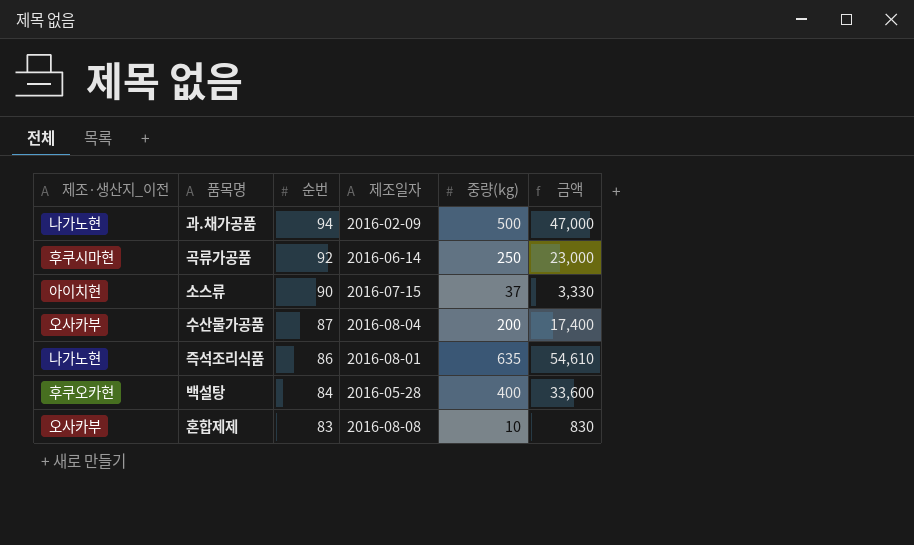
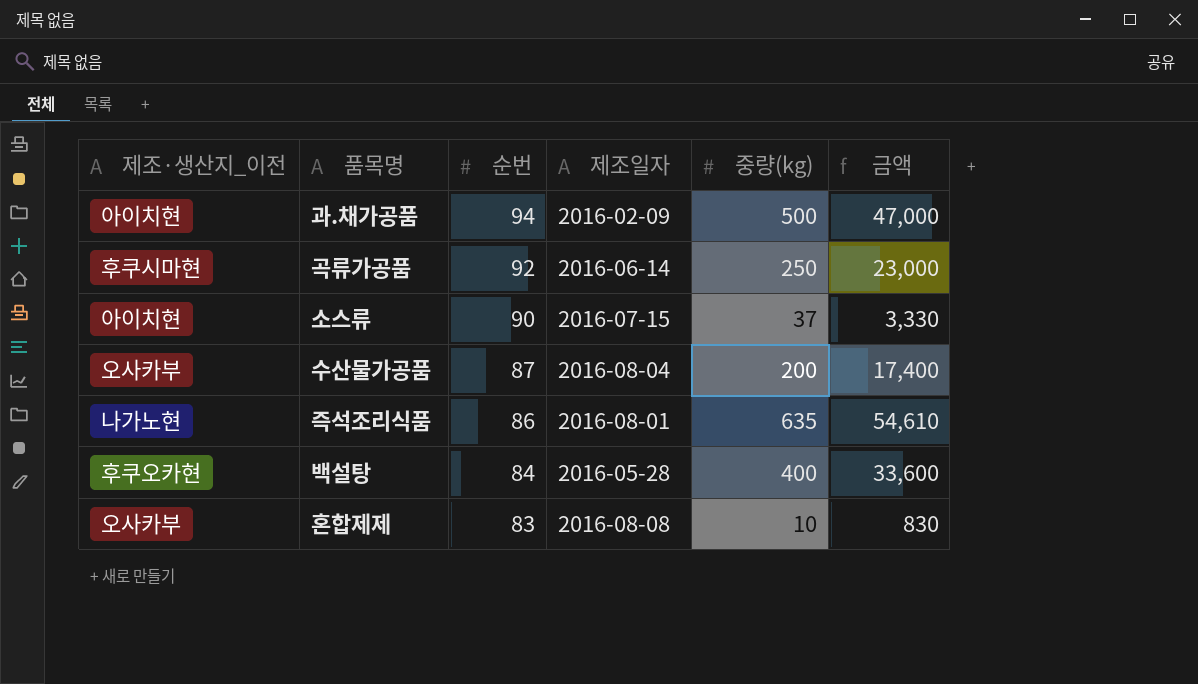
과.채가공품 | 제조·생산지_이전: 나가노현 -> 아이치현

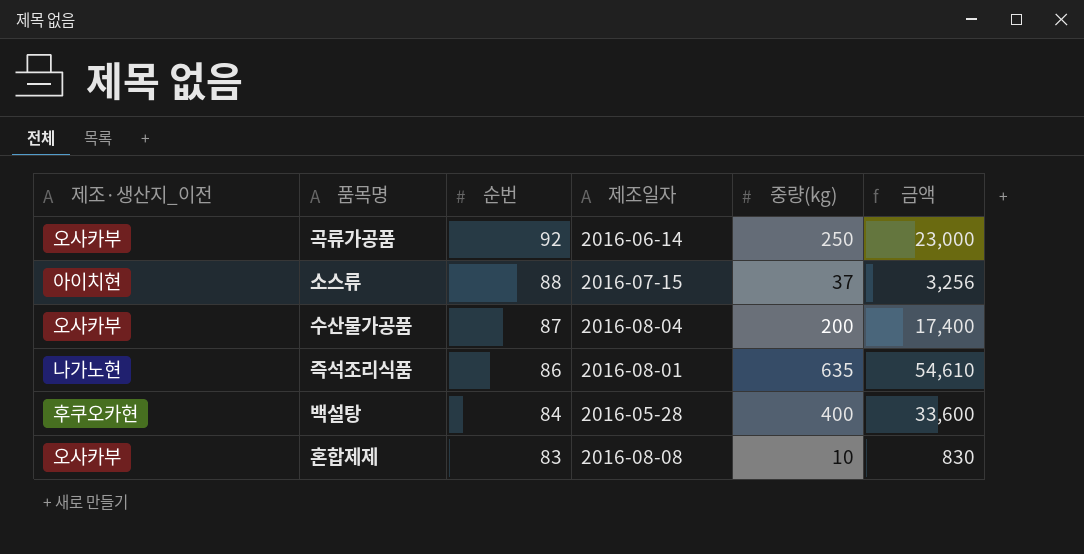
row 과.채가공품: 아이치현 | 94 | 2016-02-09 | 500 | 47,000 -> none
곡류가공품 | 제조·생산지_이전: 후쿠시마현 -> 오사카부
소스류 | 순번: 90 -> 88
소스류 | 금액: 3,330 -> 3,256

